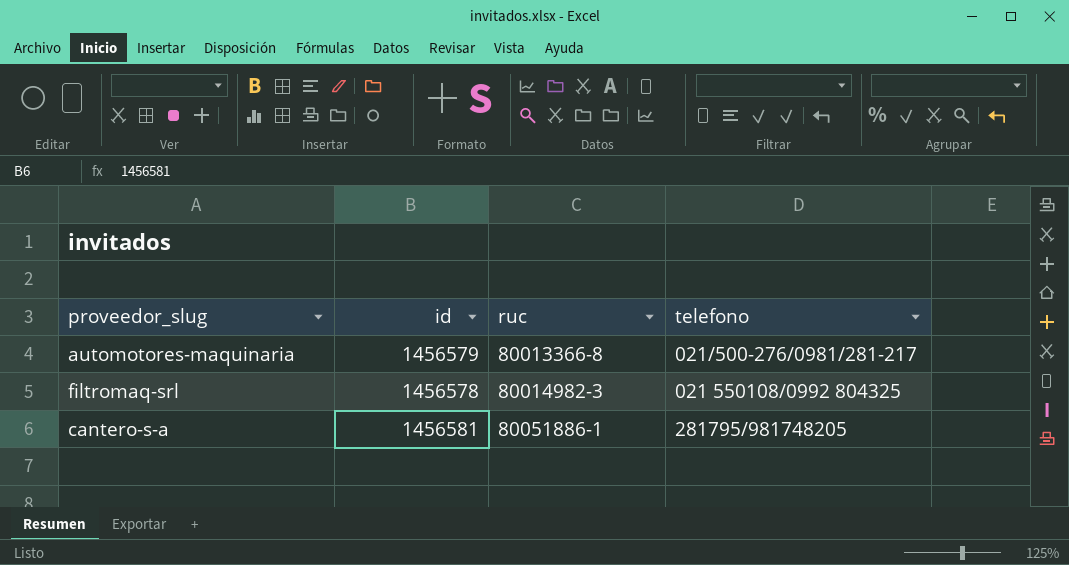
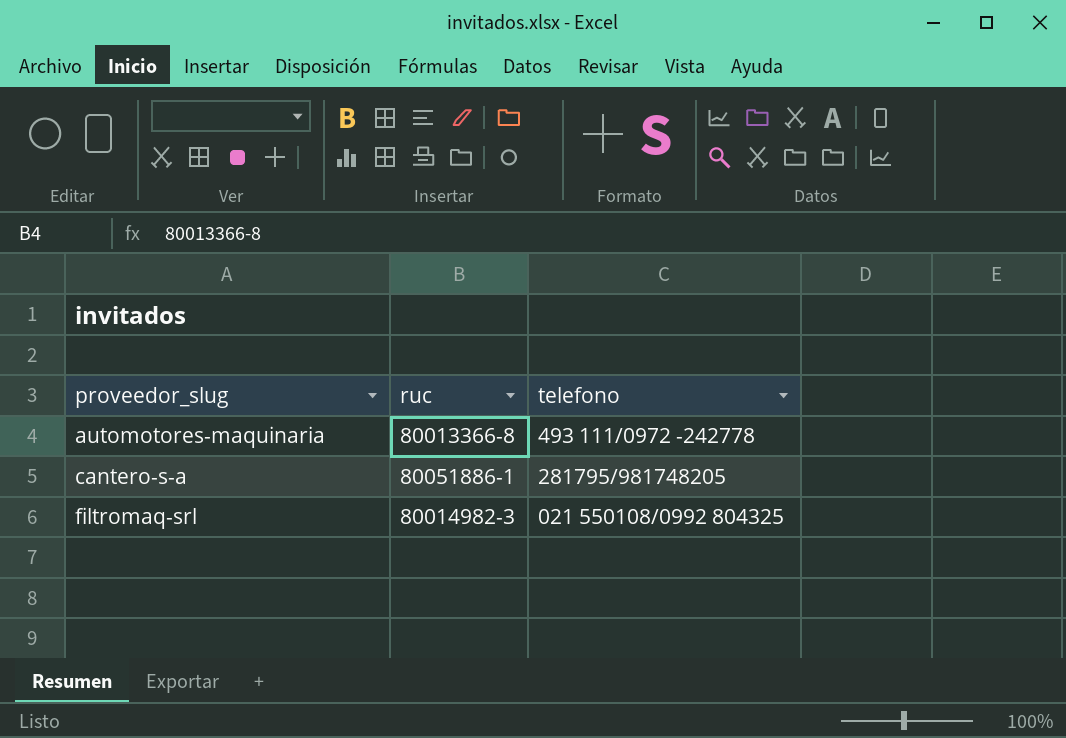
row order: ruc ascending -> proveedor_slug ascending
column id | position: 2 -> none
automotores-maquinaria | telefono: 021/500-276/0981/281-217 -> 493 111/0972 -242778

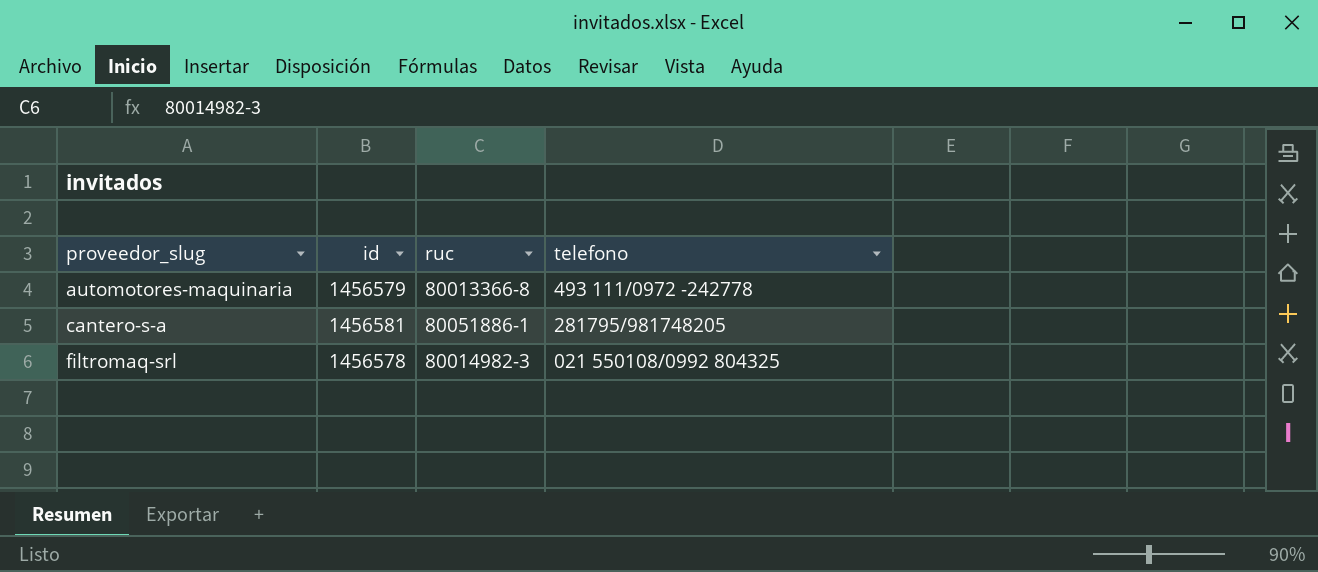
column id | position: none -> 2

